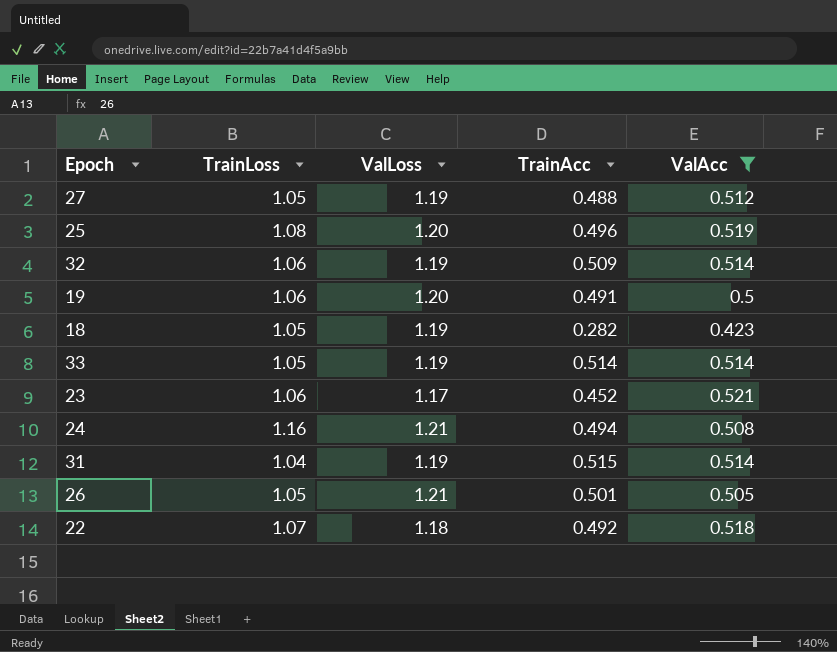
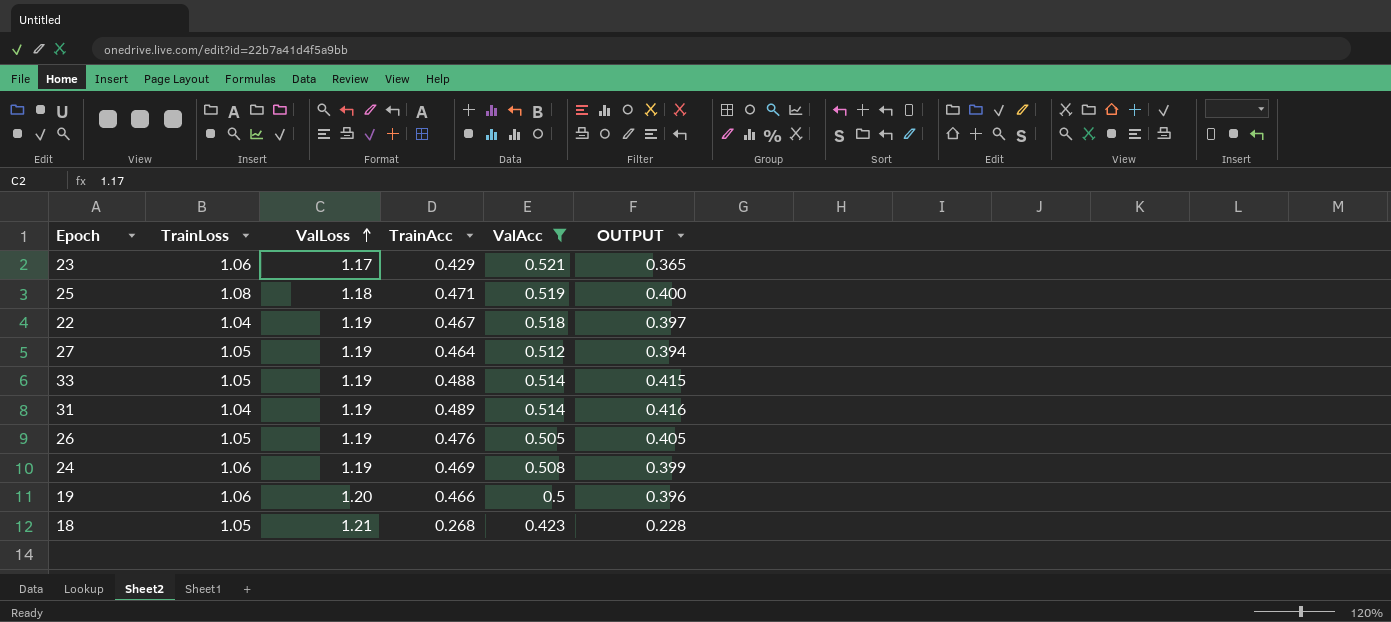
row order: none -> ValLoss ascending
column OUTPUT | formula: none -> [TrainAcc] * 0.85
row 32: 1.06 | 1.19 | 0.509 | 0.514 -> none
23 | TrainAcc: 0.452 -> 0.429
25 | ValLoss: 1.20 -> 1.18
25 | TrainAcc: 0.496 -> 0.471
22 | TrainLoss: 1.07 -> 1.04
22 | ValLoss: 1.18 -> 1.19
22 | TrainAcc: 0.492 -> 0.467
27 | TrainAcc: 0.488 -> 0.464
33 | TrainAcc: 0.514 -> 0.488
31 | TrainAcc: 0.515 -> 0.489
26 | ValLoss: 1.21 -> 1.19
26 | TrainAcc: 0.501 -> 0.476
24 | TrainLoss: 1.16 -> 1.06
24 | ValLoss: 1.21 -> 1.19
24 | TrainAcc: 0.494 -> 0.469
19 | TrainAcc: 0.491 -> 0.466
18 | ValLoss: 1.19 -> 1.21
18 | TrainAcc: 0.282 -> 0.268

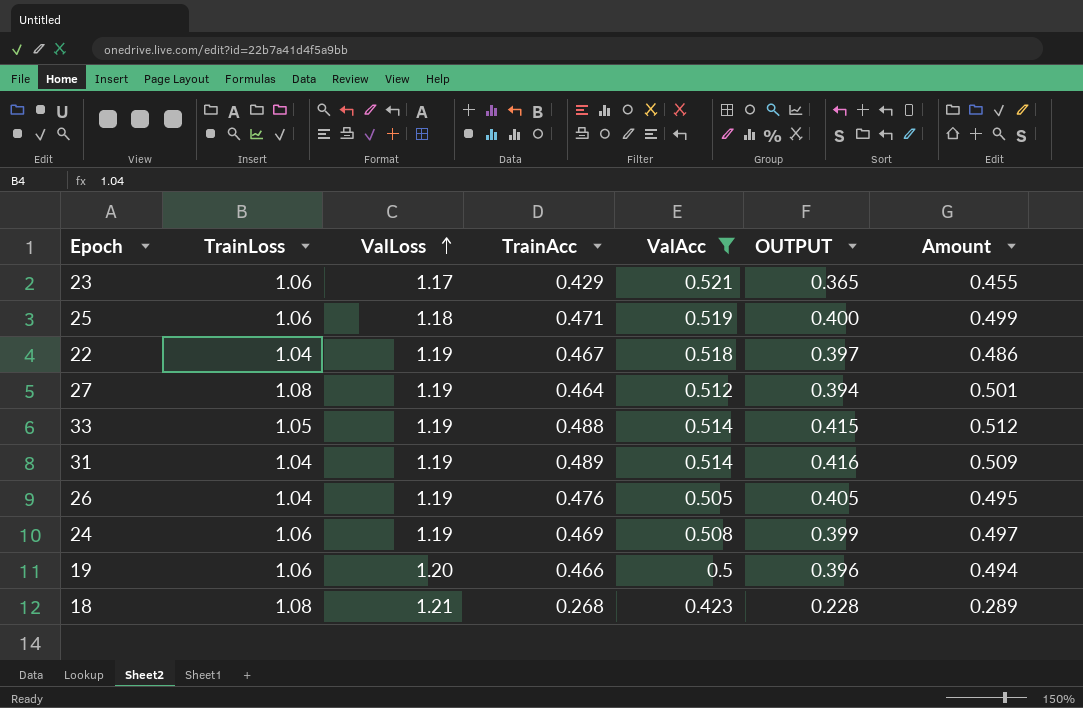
column Amount | formula: none -> [TrainLoss] * [TrainAcc]
25 | TrainLoss: 1.08 -> 1.06
27 | TrainLoss: 1.05 -> 1.08
26 | TrainLoss: 1.05 -> 1.04
18 | TrainLoss: 1.05 -> 1.08

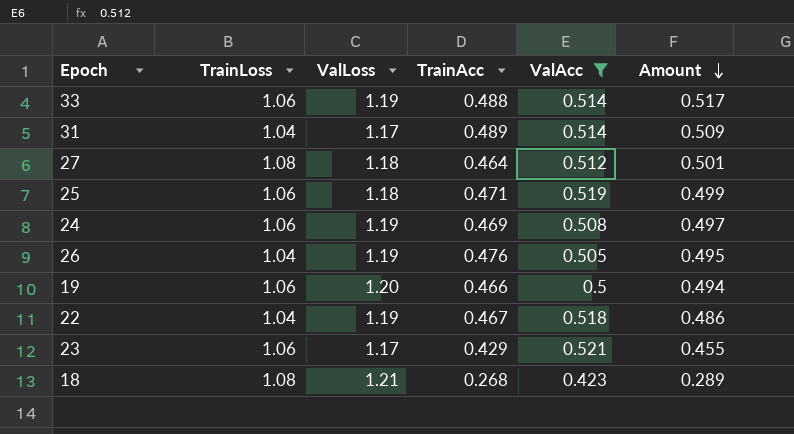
row order: ValLoss ascending -> Amount descending
column OUTPUT | formula: [TrainAcc] * 0.85 -> none
33 | TrainLoss: 1.05 -> 1.06
33 | Amount: 0.512 -> 0.517
31 | ValLoss: 1.19 -> 1.17
27 | ValLoss: 1.19 -> 1.18

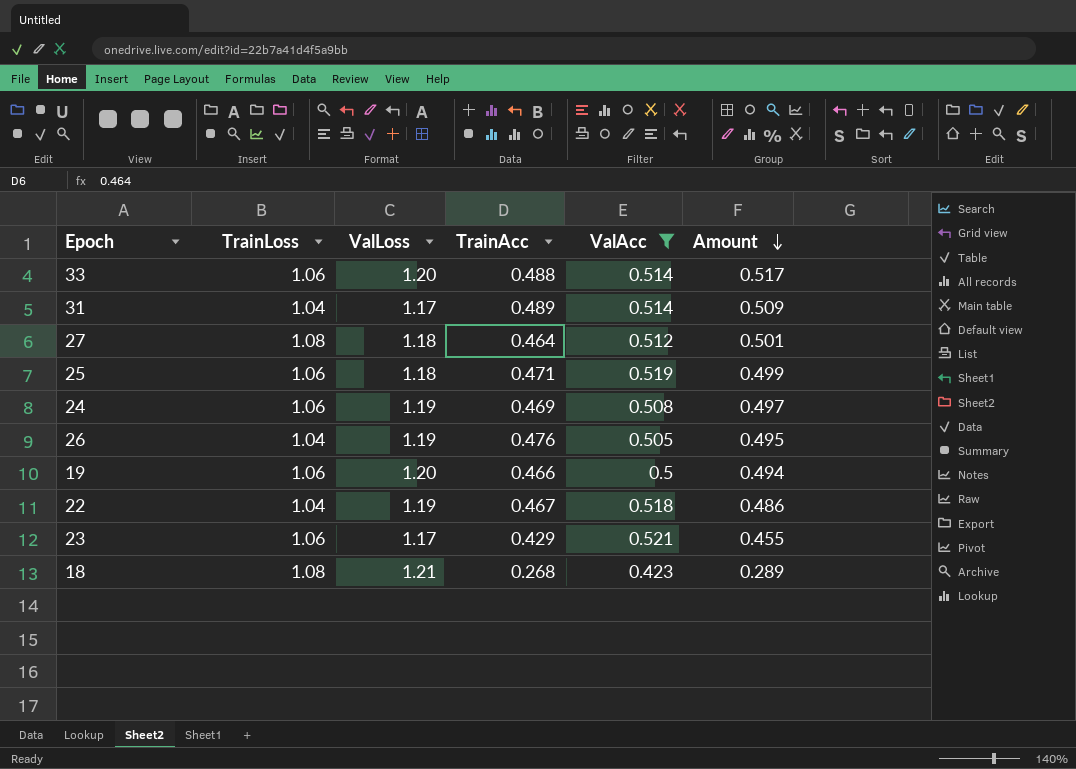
33 | ValLoss: 1.19 -> 1.20

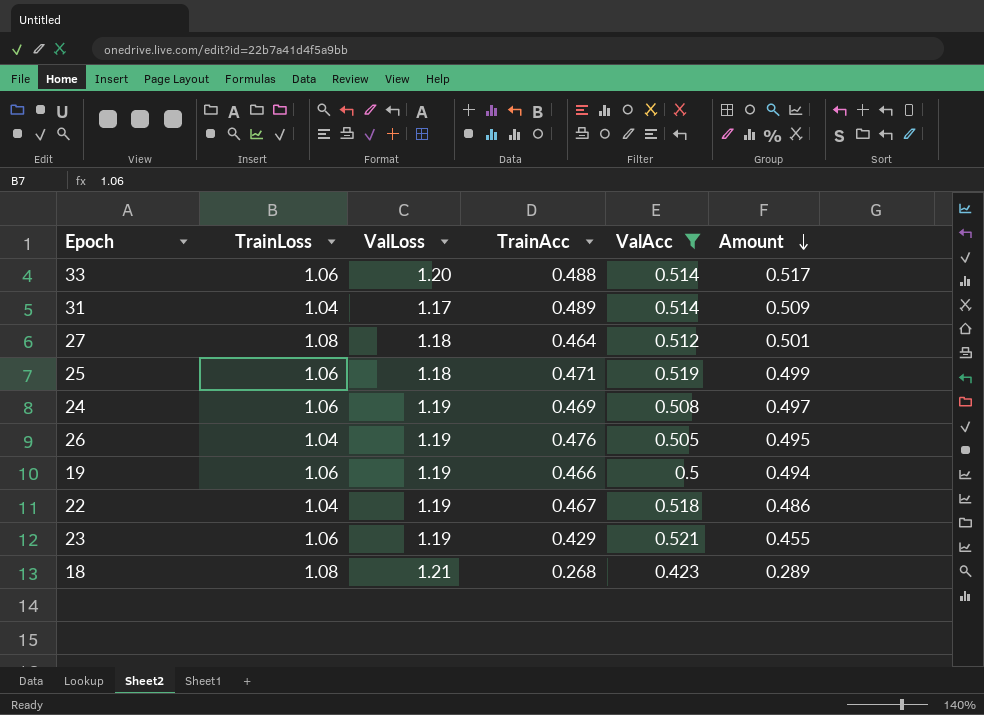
19 | ValLoss: 1.20 -> 1.19
23 | ValLoss: 1.17 -> 1.19

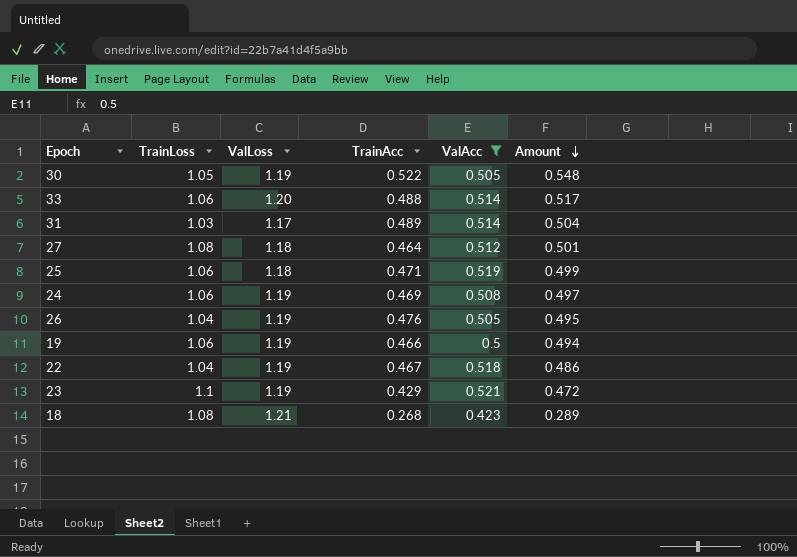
row 30: none -> 1.05 | 1.19 | 0.522 | 0.505 | 0.548
31 | TrainLoss: 1.04 -> 1.03
31 | Amount: 0.509 -> 0.504
23 | TrainLoss: 1.06 -> 1.1
23 | Amount: 0.455 -> 0.472

